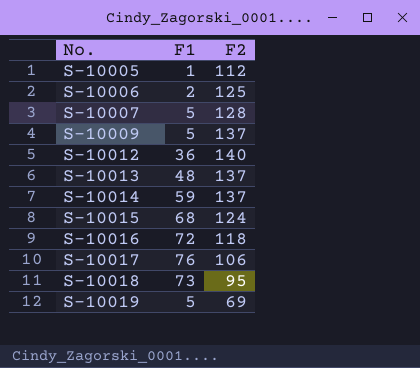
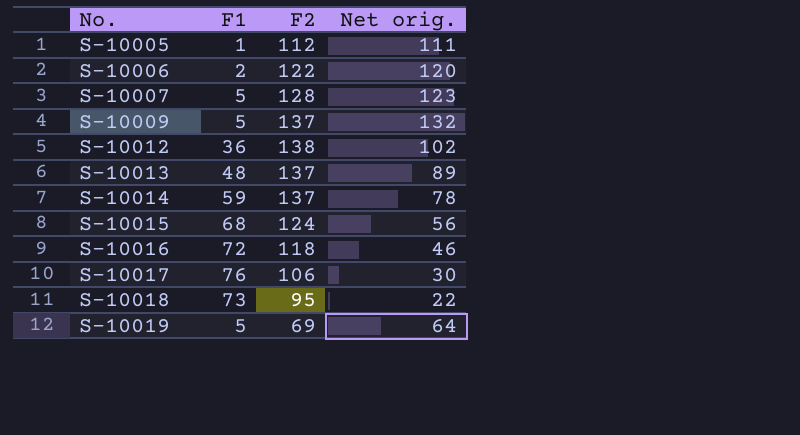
column Net orig. | formula: none -> [F2] - [F1]
S-10006 | F2: 125 -> 122
S-10012 | F2: 140 -> 138

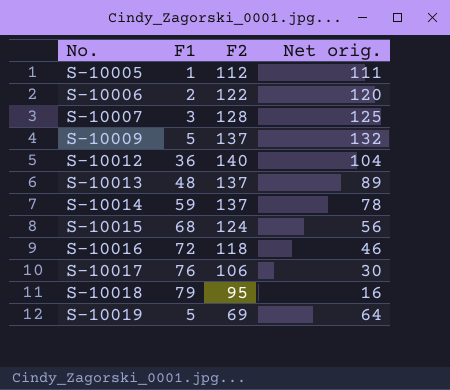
S-10007 | F1: 5 -> 3
S-10007 | Net orig.: 123 -> 125
S-10012 | F2: 138 -> 140
S-10012 | Net orig.: 102 -> 104
S-10018 | F1: 73 -> 79
S-10018 | Net orig.: 22 -> 16

